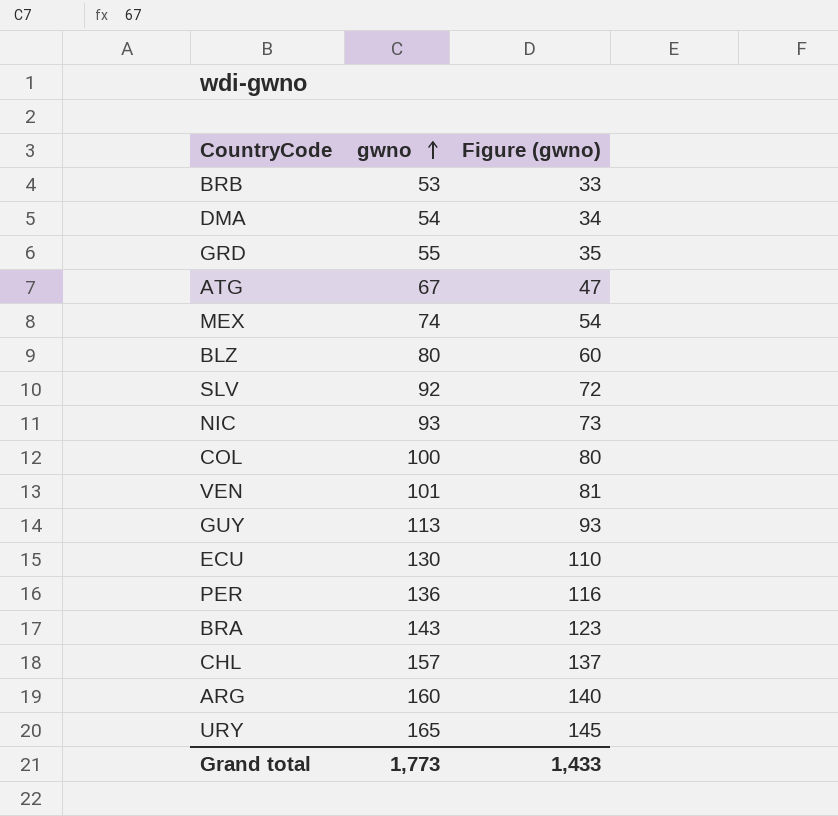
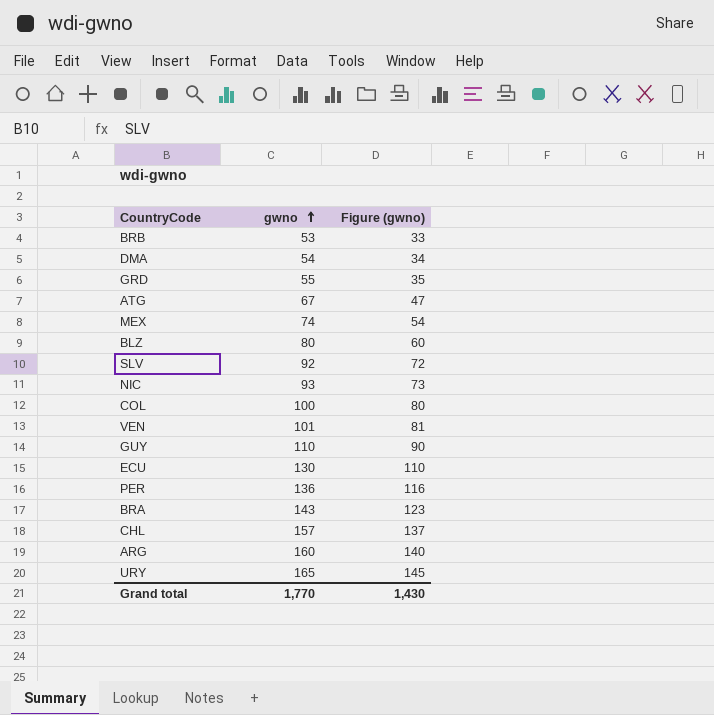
GUY | gwno: 113 -> 110
GUY | Figure (gwno): 93 -> 90
Grand total | gwno: 1,773 -> 1,770
Grand total | Figure (gwno): 1,433 -> 1,430

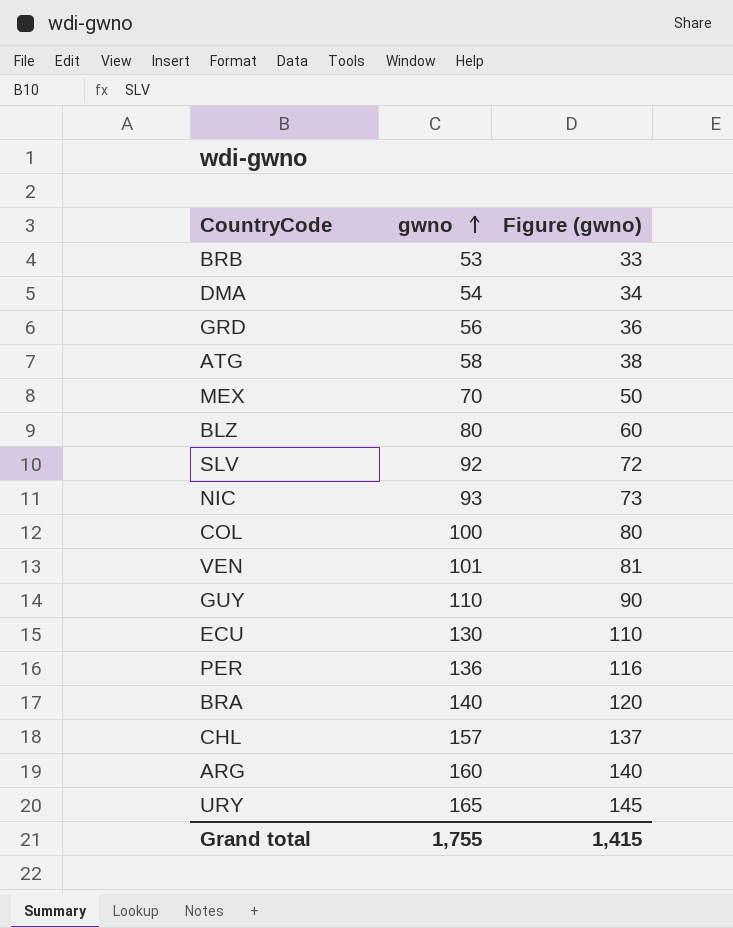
GRD | gwno: 55 -> 56
GRD | Figure (gwno): 35 -> 36
ATG | gwno: 67 -> 58
ATG | Figure (gwno): 47 -> 38
MEX | gwno: 74 -> 70
MEX | Figure (gwno): 54 -> 50
BRA | gwno: 143 -> 140
BRA | Figure (gwno): 123 -> 120
Grand total | gwno: 1,770 -> 1,755
Grand total | Figure (gwno): 1,430 -> 1,415

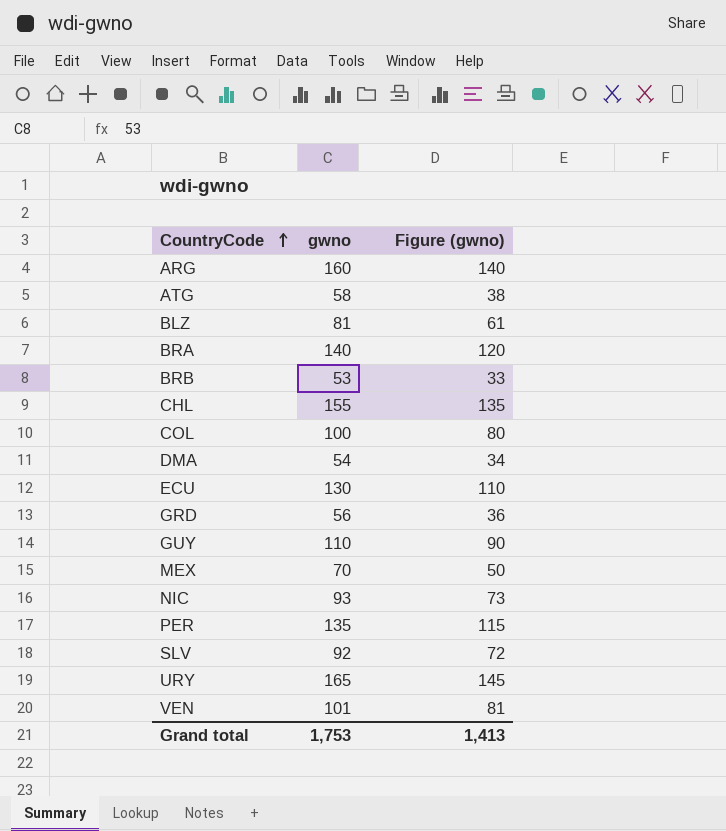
row order: gwno ascending -> CountryCode ascending
BLZ | gwno: 80 -> 81
BLZ | Figure (gwno): 60 -> 61
CHL | gwno: 157 -> 155
CHL | Figure (gwno): 137 -> 135
PER | gwno: 136 -> 135
PER | Figure (gwno): 116 -> 115
Grand total | gwno: 1,755 -> 1,753
Grand total | Figure (gwno): 1,415 -> 1,413

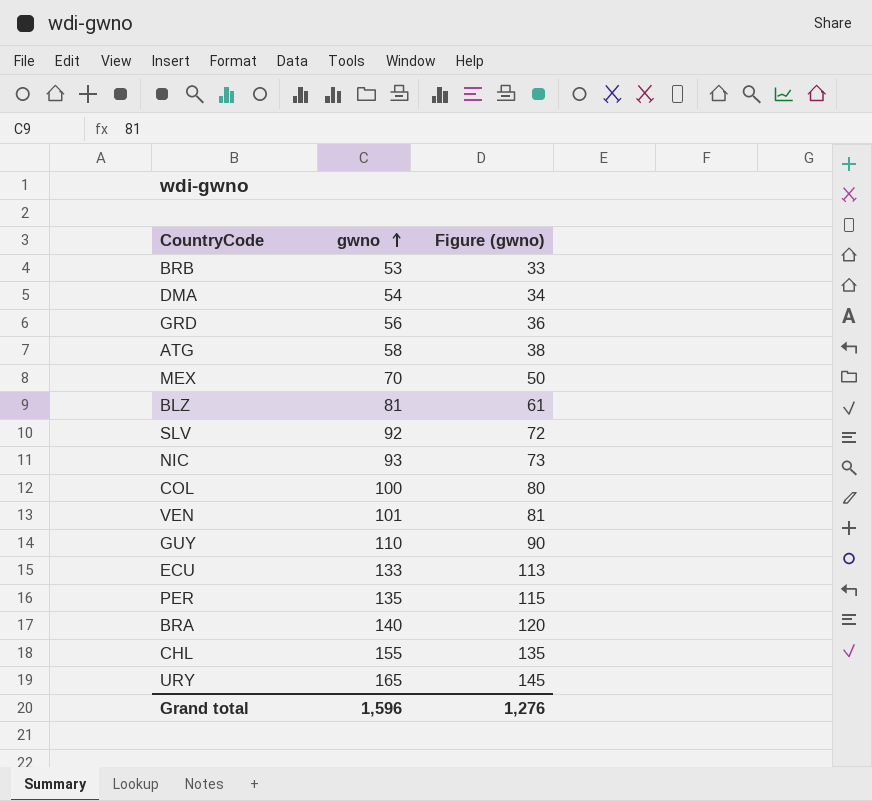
row order: CountryCode ascending -> gwno ascending
row ARG: 160 | 140 -> none
ECU | gwno: 130 -> 133
ECU | Figure (gwno): 110 -> 113
Grand total | gwno: 1,753 -> 1,596
Grand total | Figure (gwno): 1,413 -> 1,276

